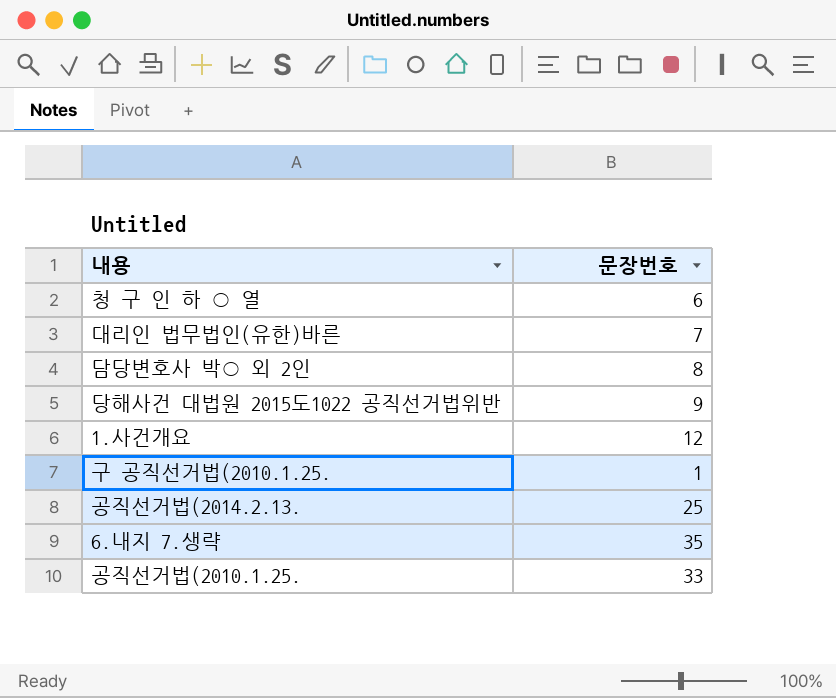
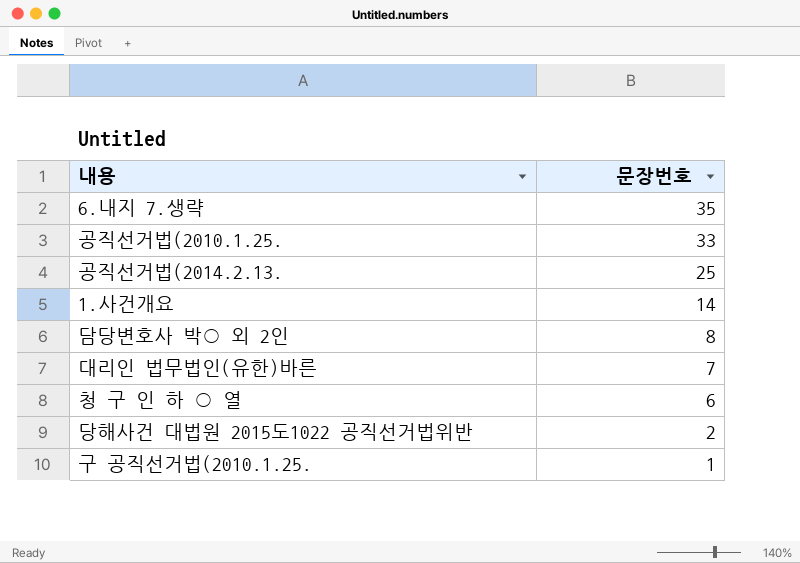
row order: none -> 문장번호 descending
1.사건개요 | 문장번호: 12 -> 14
당해사건 대법원 2015도1022 공직선거법위반 | 문장번호: 9 -> 2

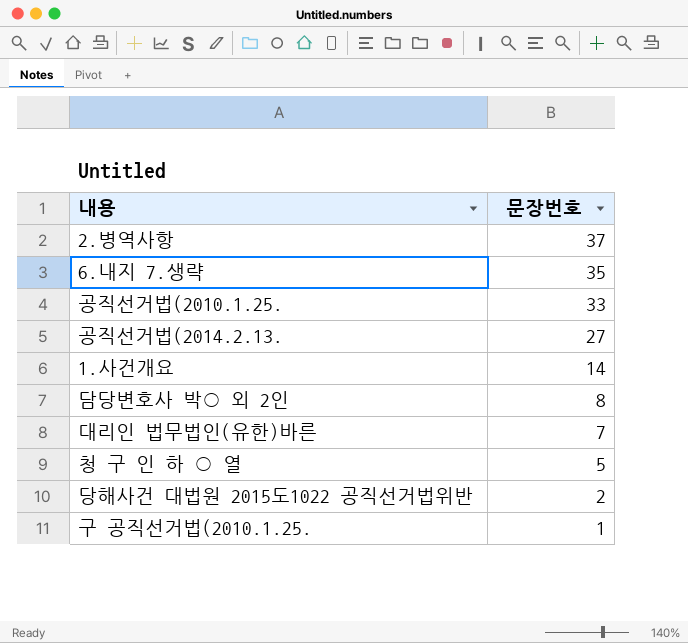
row 2.병역사항: none -> 37
공직선거법(2014.2.13. | 문장번호: 25 -> 27
청 구 인 하 ○ 열 | 문장번호: 6 -> 5

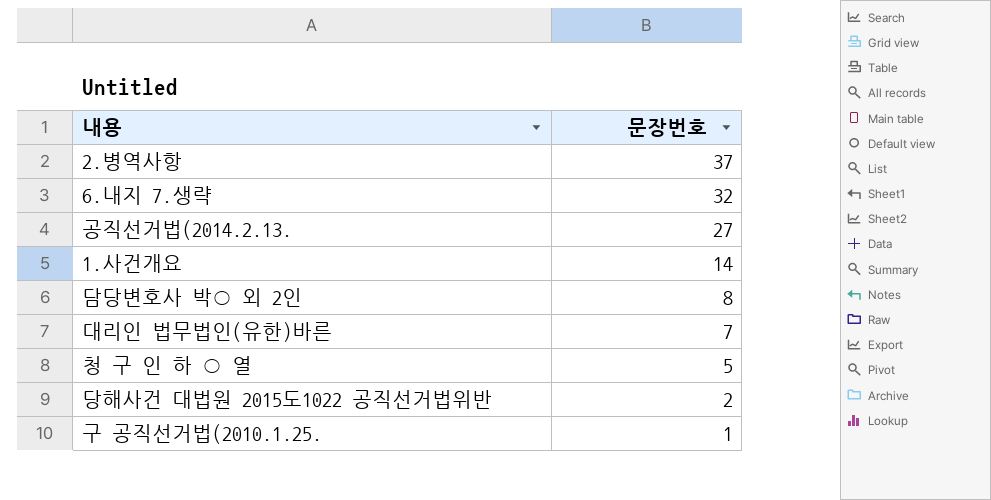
row 공직선거법(2010.1.25.: 33 -> none
6.내지 7.생략 | 문장번호: 35 -> 32

